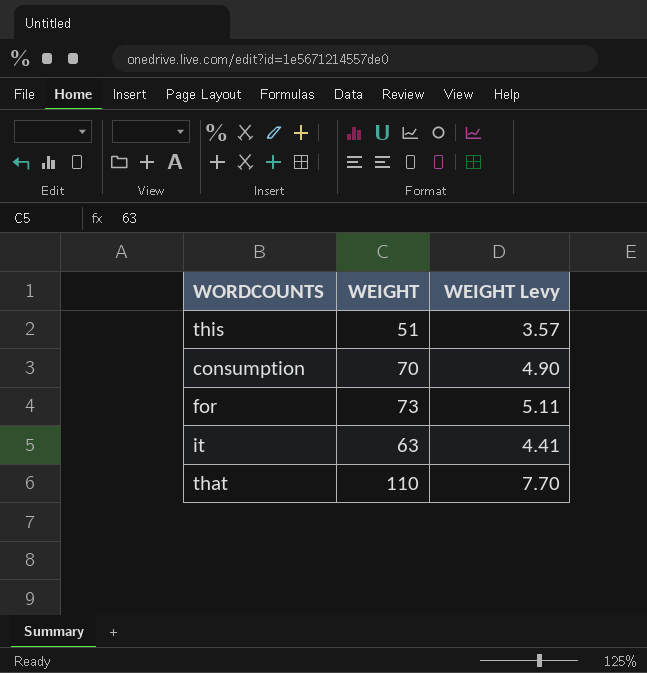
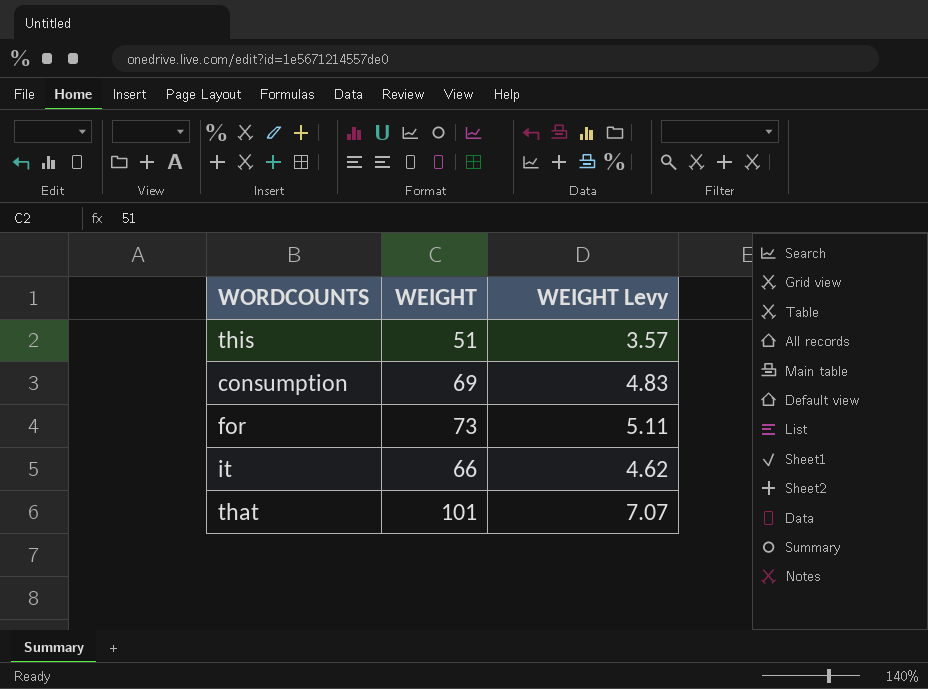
consumption | WEIGHT: 70 -> 69
consumption | WEIGHT Levy: 4.90 -> 4.83
it | WEIGHT: 63 -> 66
it | WEIGHT Levy: 4.41 -> 4.62
that | WEIGHT: 110 -> 101
that | WEIGHT Levy: 7.70 -> 7.07

